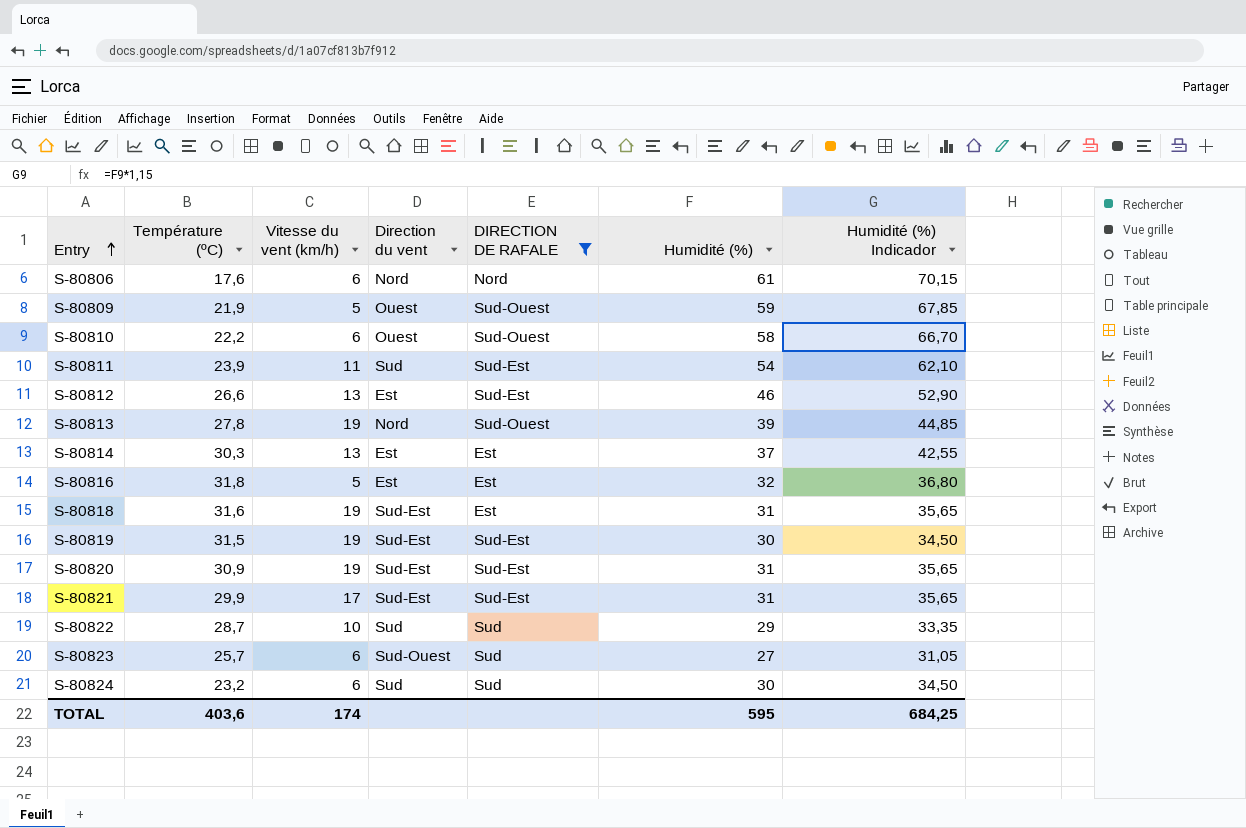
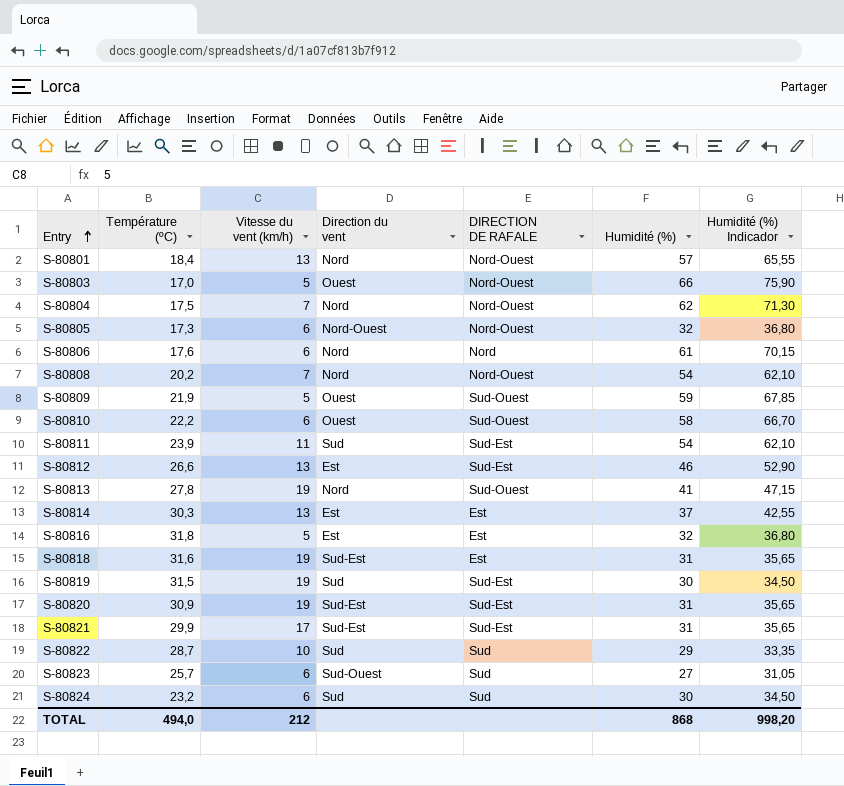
filter: DIRECTION DE RAFALE != Nord-Ouest -> none
S-80813 | Humidité (%): 39 -> 41
S-80813 | Humidité (%) Indicador: 44,85 -> 47,15
S-80819 | Direction du vent: Sud-Est -> Sud
TOTAL | Température (ºC): 403,6 -> 494,0
TOTAL | Vitesse du vent (km/h): 174 -> 212
TOTAL | Humidité (%): 595 -> 868
TOTAL | Humidité (%) Indicador: 684,25 -> 998,20

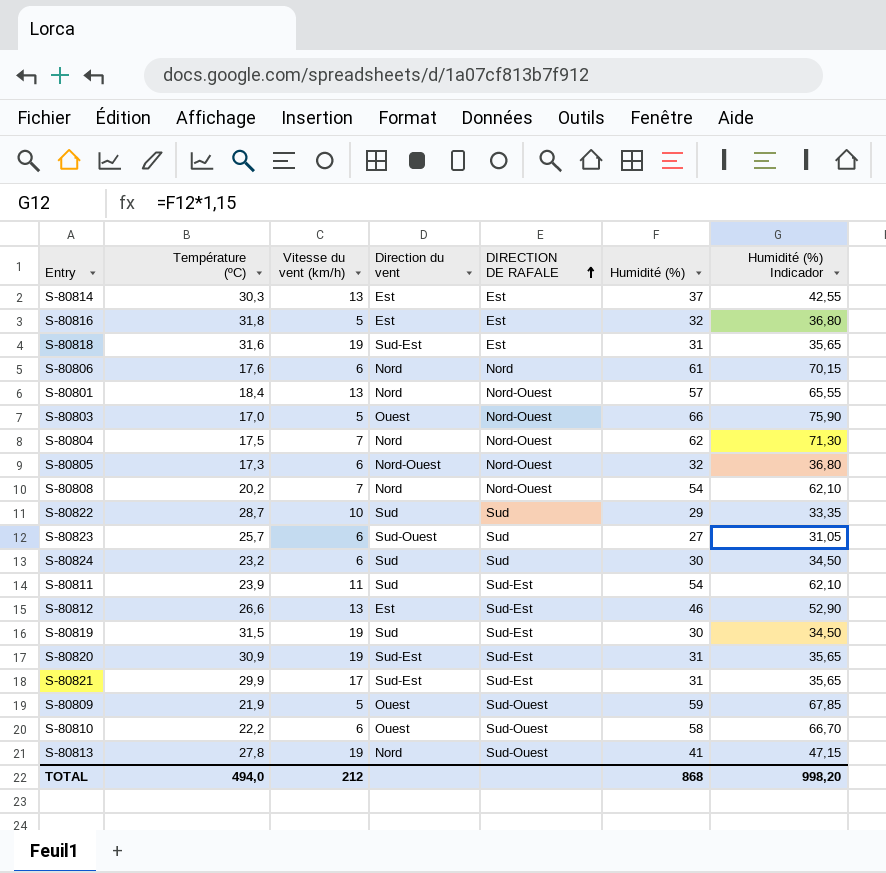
row order: Entry ascending -> DIRECTION DE RAFALE ascending

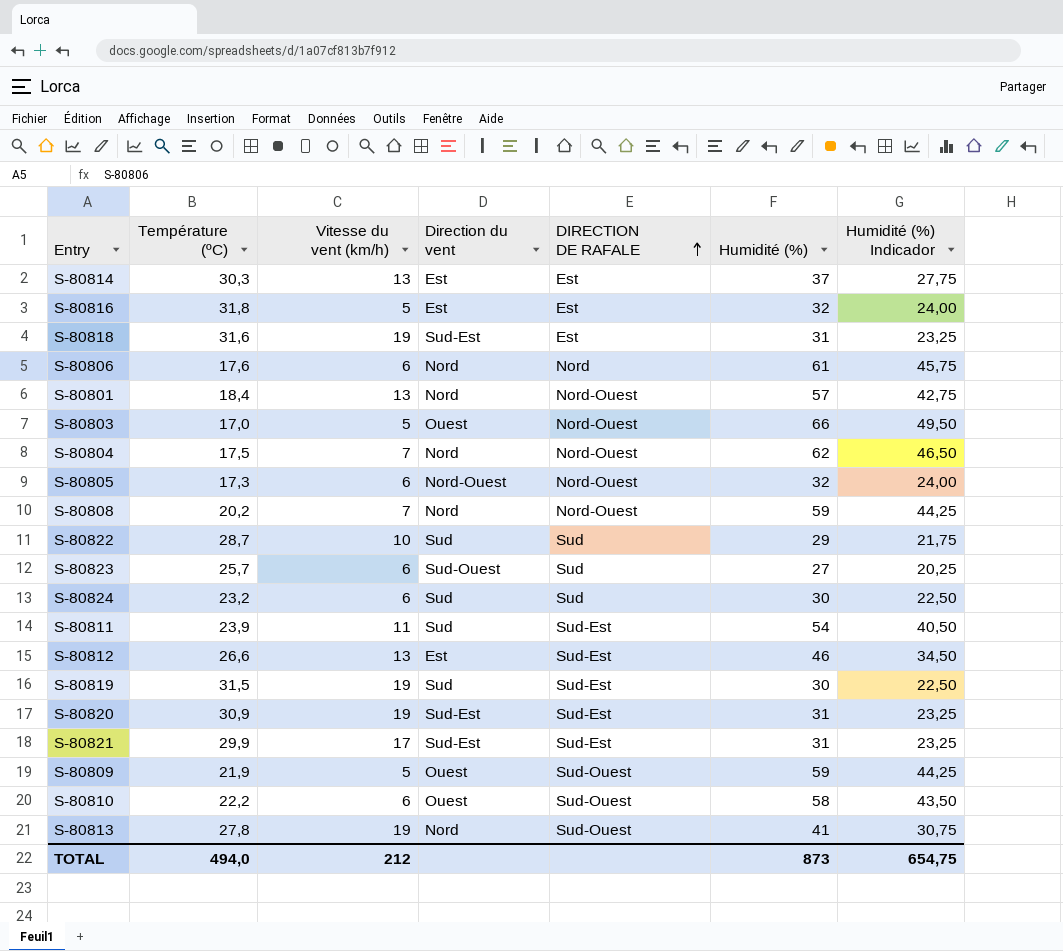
column Humidité (%) Indicador | formula: [Humidité (%)] * 1,15 -> [Humidité (%)] * 0,75
S-80808 | Humidité (%): 54 -> 59
TOTAL | Humidité (%): 868 -> 873
TOTAL | Humidité (%) Indicador: 998,20 -> 654,75

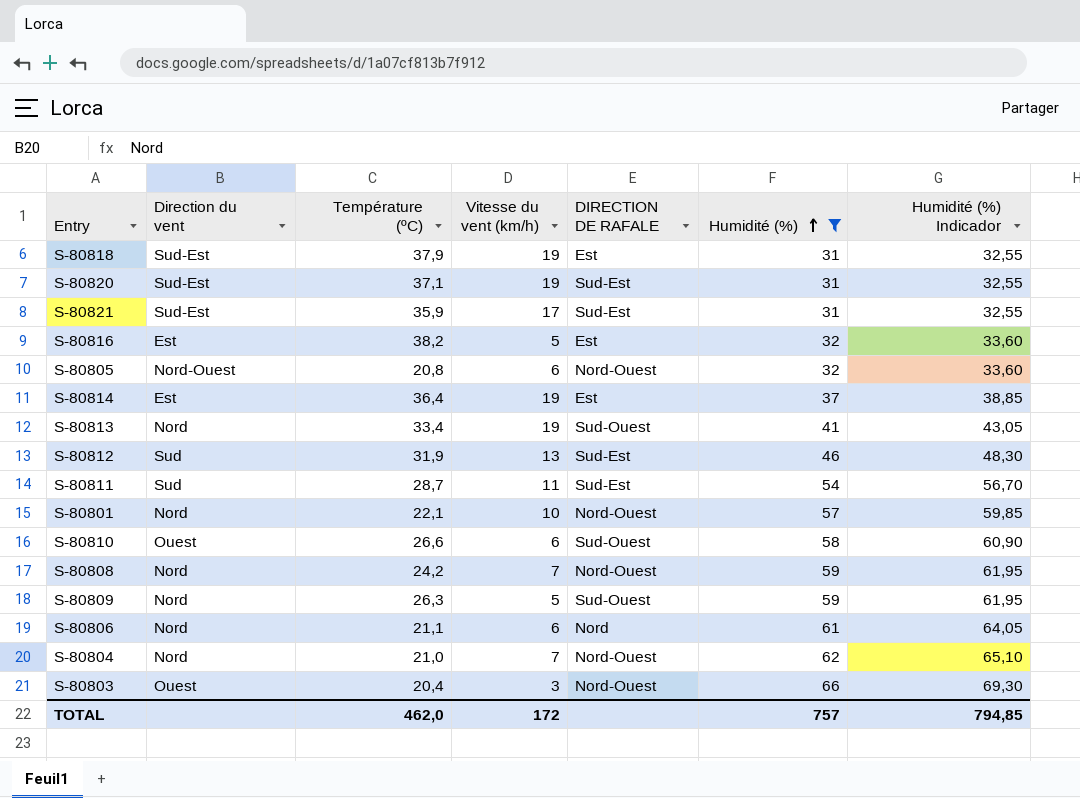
filter: none -> Humidité (%) >= 31
row order: DIRECTION DE RAFALE ascending -> Humidité (%) ascending
column Direction du vent | position: 4 -> 2
column Humidité (%) Indicador | formula: [Humidité (%)] * 0,75 -> [Humidité (%)] * 1,05
S-80818 | Température (ºC): 31,6 -> 37,9
S-80820 | Température (ºC): 30,9 -> 37,1
S-80821 | Température (ºC): 29,9 -> 35,9
S-80816 | Température (ºC): 31,8 -> 38,2
S-80805 | Température (ºC): 17,3 -> 20,8
S-80814 | Température (ºC): 30,3 -> 36,4
S-80814 | Vitesse du vent (km/h): 13 -> 19
S-80813 | Température (ºC): 27,8 -> 33,4
S-80812 | Direction du vent: Est -> Sud
S-80812 | Température (ºC): 26,6 -> 31,9
S-80811 | Température (ºC): 23,9 -> 28,7
S-80801 | Température (ºC): 18,4 -> 22,1
S-80801 | Vitesse du vent (km/h): 13 -> 10
S-80810 | Température (ºC): 22,2 -> 26,6
S-80808 | Température (ºC): 20,2 -> 24,2
S-80809 | Direction du vent: Ouest -> Nord
S-80809 | Température (ºC): 21,9 -> 26,3
S-80806 | Température (ºC): 17,6 -> 21,1
S-80804 | Température (ºC): 17,5 -> 21,0
S-80803 | Température (ºC): 17,0 -> 20,4
S-80803 | Vitesse du vent (km/h): 5 -> 3
TOTAL | Température (ºC): 494,0 -> 462,0
TOTAL | Vitesse du vent (km/h): 212 -> 172
TOTAL | Humidité (%): 873 -> 757
TOTAL | Humidité (%) Indicador: 654,75 -> 794,85

